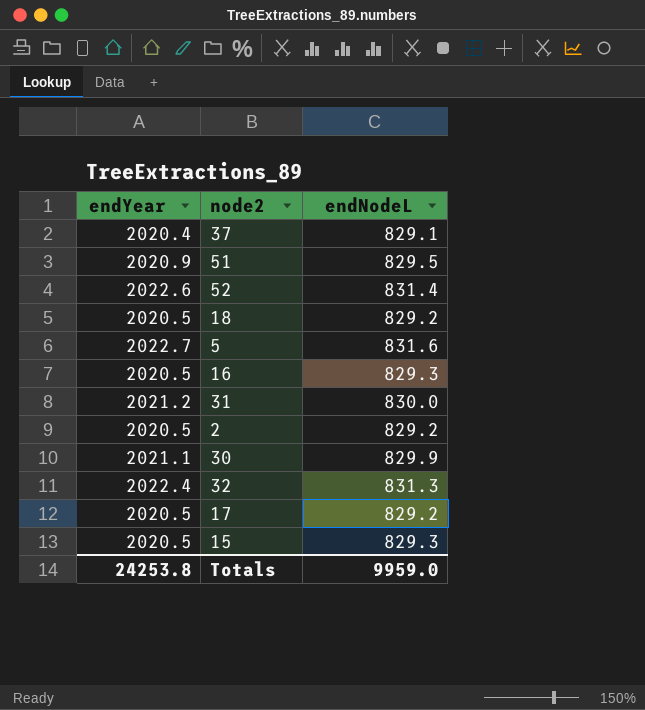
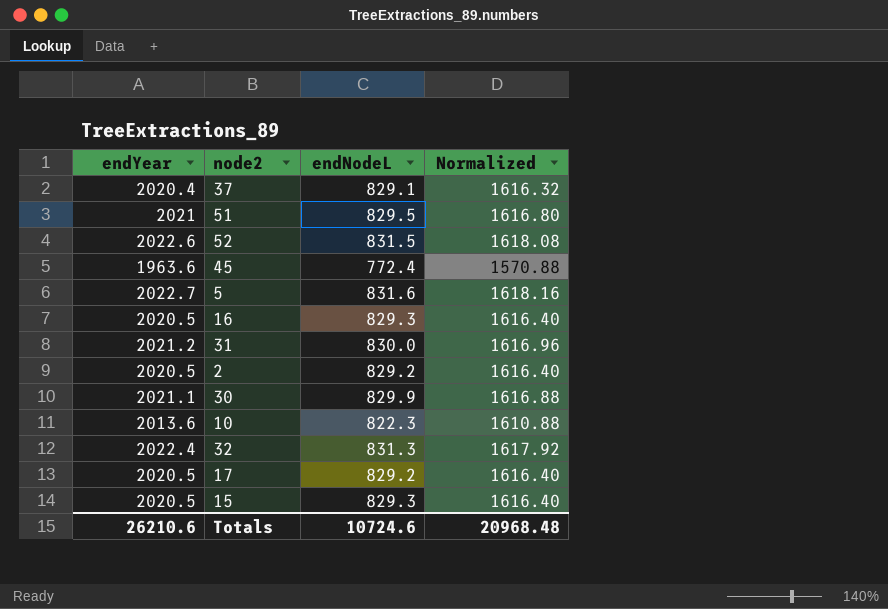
column Normalized | formula: none -> [endYear] * 0.8
row 18: 2020.5 | 829.2 -> none
51 | endYear: 2020.9 -> 2021
52 | endNodeL: 831.4 -> 831.5
row 45: none -> 1963.6 | 772.4 | 1570.88
row 10: none -> 2013.6 | 822.3 | 1610.88
Totals | endYear: 24253.8 -> 26210.6
Totals | endNodeL: 9959.0 -> 10724.6

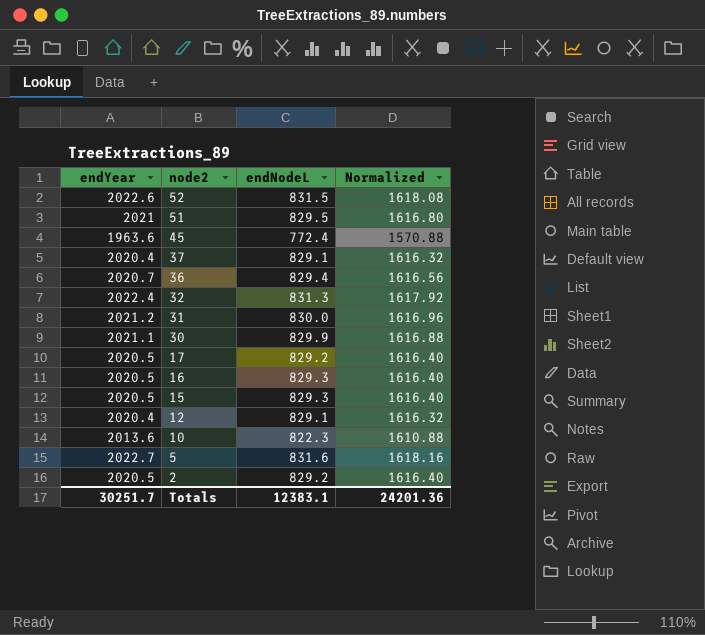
row order: none -> node2 descending
row 36: none -> 2020.7 | 829.4 | 1616.56
row 12: none -> 2020.4 | 829.1 | 1616.32
Totals | endYear: 26210.6 -> 30251.7
Totals | endNodeL: 10724.6 -> 12383.1
Totals | Normalized: 20968.48 -> 24201.36

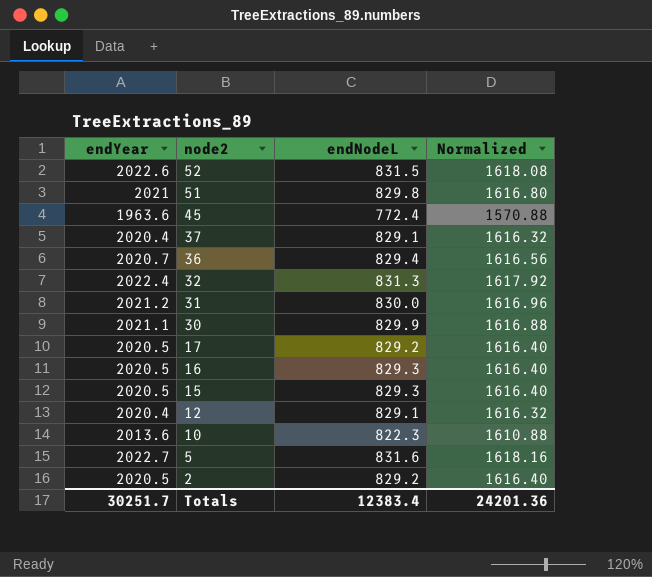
51 | endNodeL: 829.5 -> 829.8
Totals | endNodeL: 12383.1 -> 12383.4

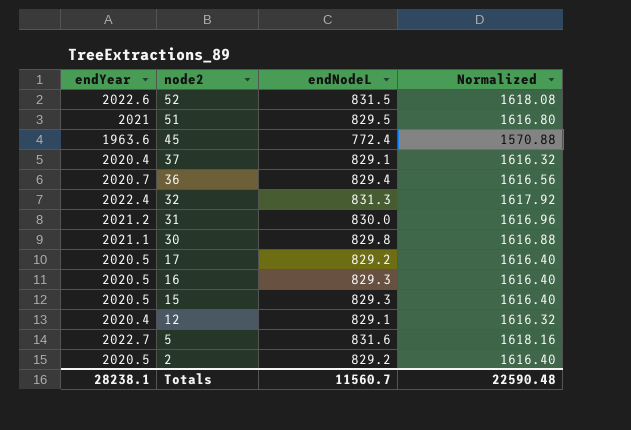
row 10: 2013.6 | 822.3 | 1610.88 -> none
51 | endNodeL: 829.8 -> 829.5
30 | endNodeL: 829.9 -> 829.8
Totals | endYear: 30251.7 -> 28238.1
Totals | endNodeL: 12383.4 -> 11560.7
Totals | Normalized: 24201.36 -> 22590.48

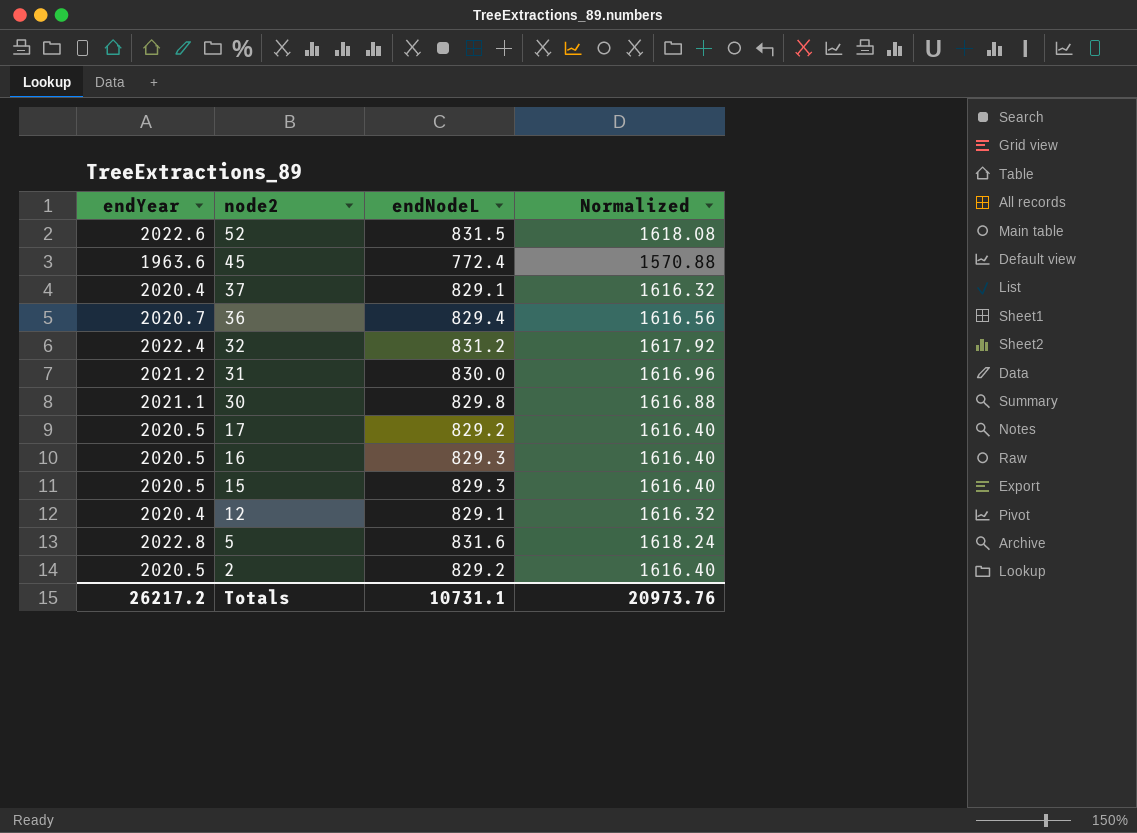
row 51: 2021 | 829.5 | 1616.80 -> none
32 | endNodeL: 831.3 -> 831.2
5 | endYear: 2022.7 -> 2022.8
5 | Normalized: 1618.16 -> 1618.24
Totals | endYear: 28238.1 -> 26217.2
Totals | endNodeL: 11560.7 -> 10731.1
Totals | Normalized: 22590.48 -> 20973.76

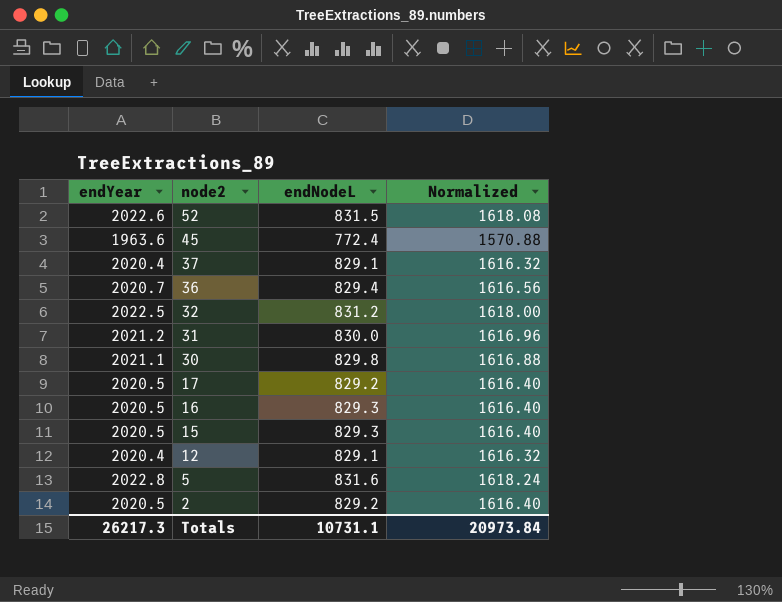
32 | endYear: 2022.4 -> 2022.5
32 | Normalized: 1617.92 -> 1618.00
Totals | endYear: 26217.2 -> 26217.3
Totals | Normalized: 20973.76 -> 20973.84

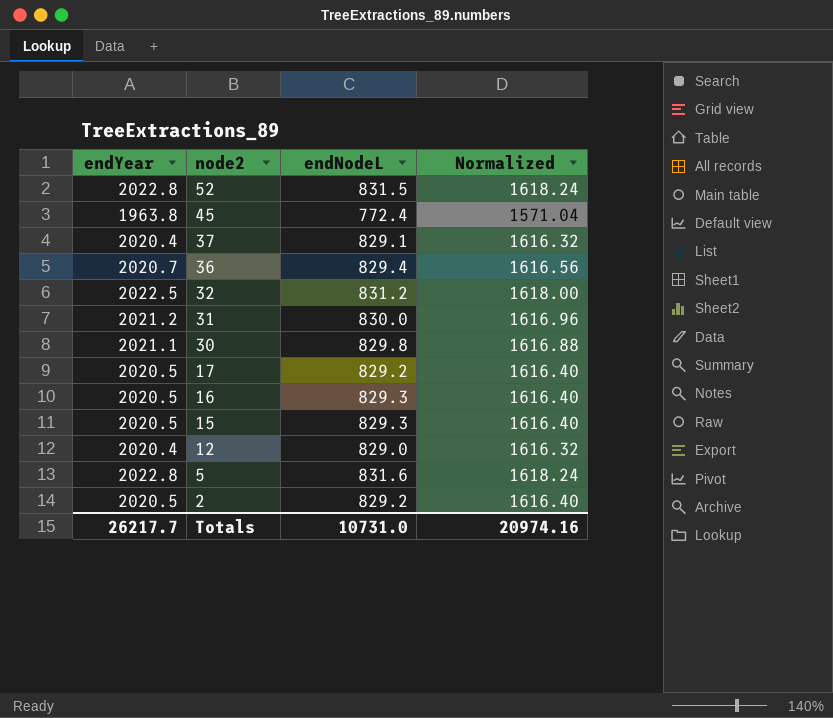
52 | endYear: 2022.6 -> 2022.8
52 | Normalized: 1618.08 -> 1618.24
45 | endYear: 1963.6 -> 1963.8
45 | Normalized: 1570.88 -> 1571.04
12 | endNodeL: 829.1 -> 829.0
Totals | endYear: 26217.3 -> 26217.7
Totals | endNodeL: 10731.1 -> 10731.0
Totals | Normalized: 20973.84 -> 20974.16

